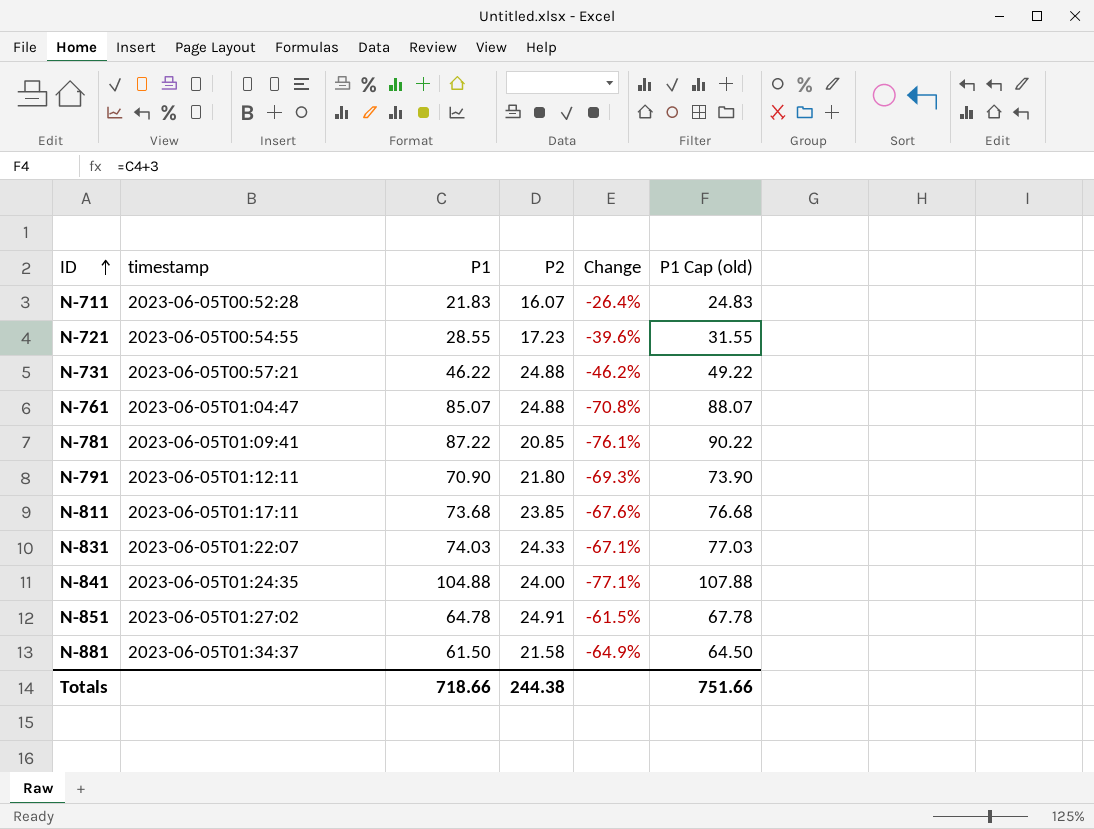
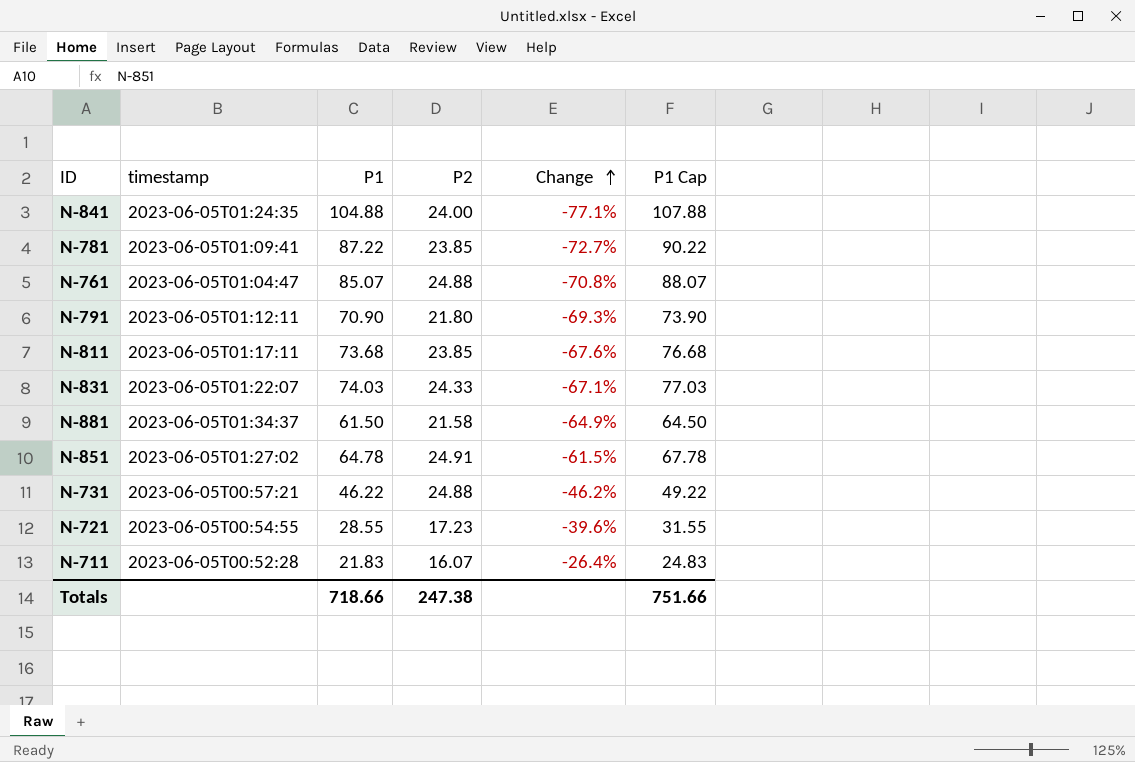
row order: ID ascending -> Change ascending
column name: P1 Cap (old) -> P1 Cap
N-781 | P2: 20.85 -> 23.85
N-781 | Change: -76.1% -> -72.7%
Totals | P2: 244.38 -> 247.38

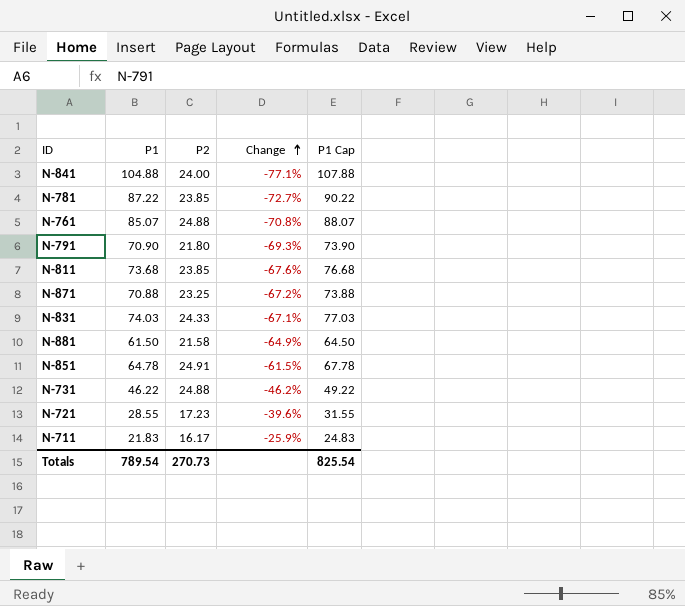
column timestamp | position: 2 -> none
row N-871: none -> 70.88 | 23.25 | -67.2% | 73.88
N-711 | P2: 16.07 -> 16.17
N-711 | Change: -26.4% -> -25.9%
Totals | P1: 718.66 -> 789.54
Totals | P2: 247.38 -> 270.73
Totals | P1 Cap: 751.66 -> 825.54

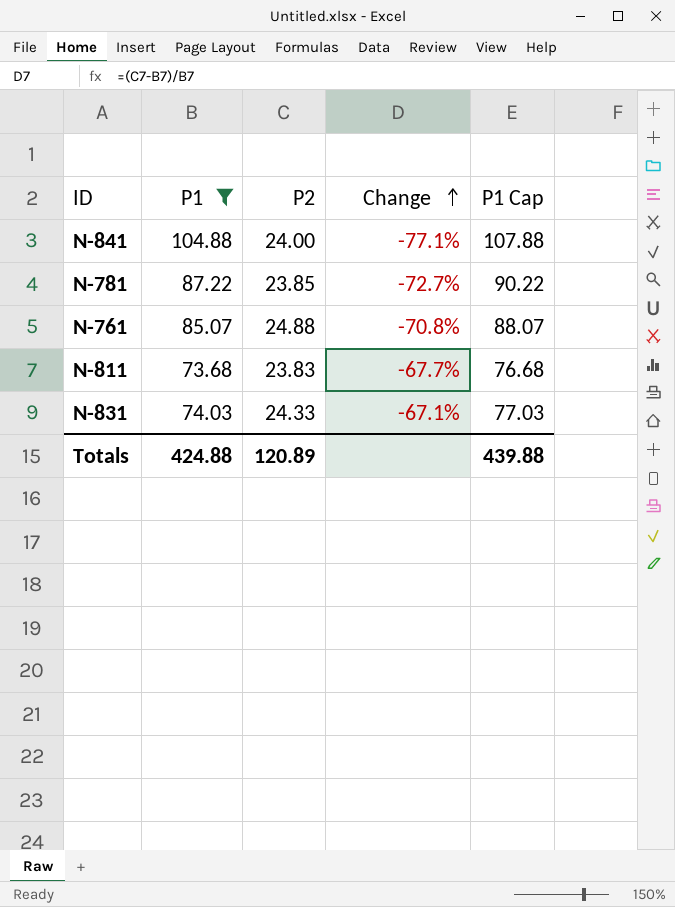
filter: none -> P1 >= 73.68
N-811 | P2: 23.85 -> 23.83
N-811 | Change: -67.6% -> -67.7%
Totals | P1: 789.54 -> 424.88
Totals | P2: 270.73 -> 120.89
Totals | P1 Cap: 825.54 -> 439.88

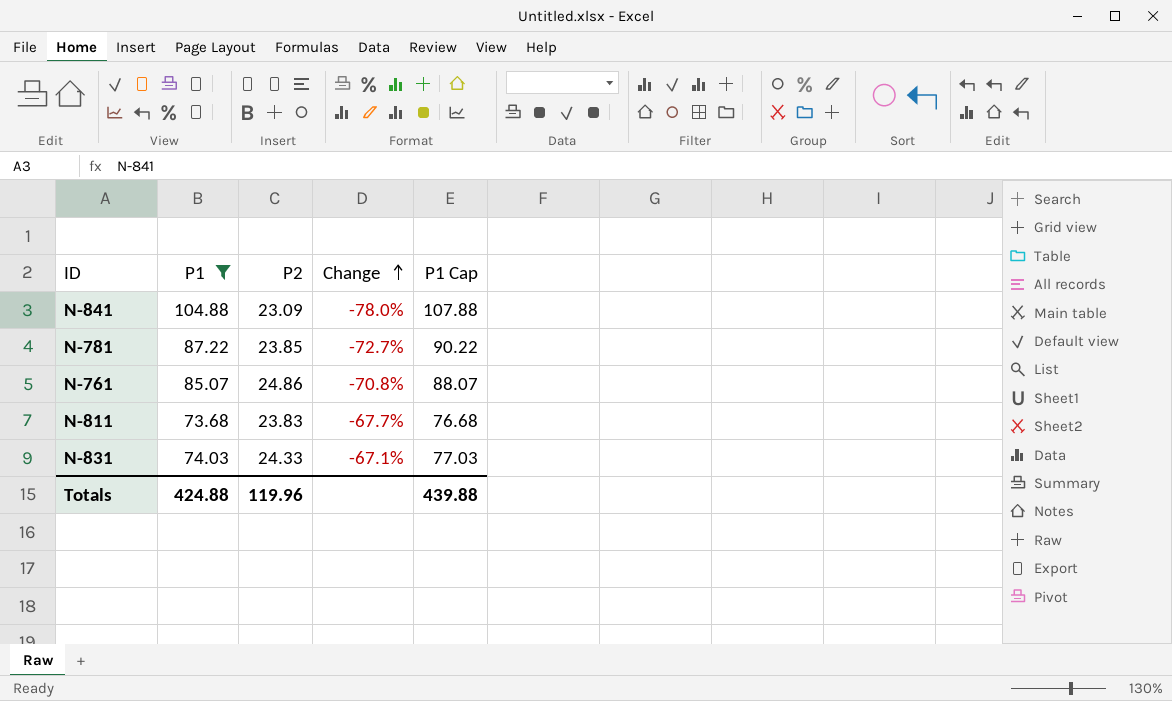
N-841 | P2: 24.00 -> 23.09
N-841 | Change: -77.1% -> -78.0%
N-761 | P2: 24.88 -> 24.86
Totals | P2: 120.89 -> 119.96

